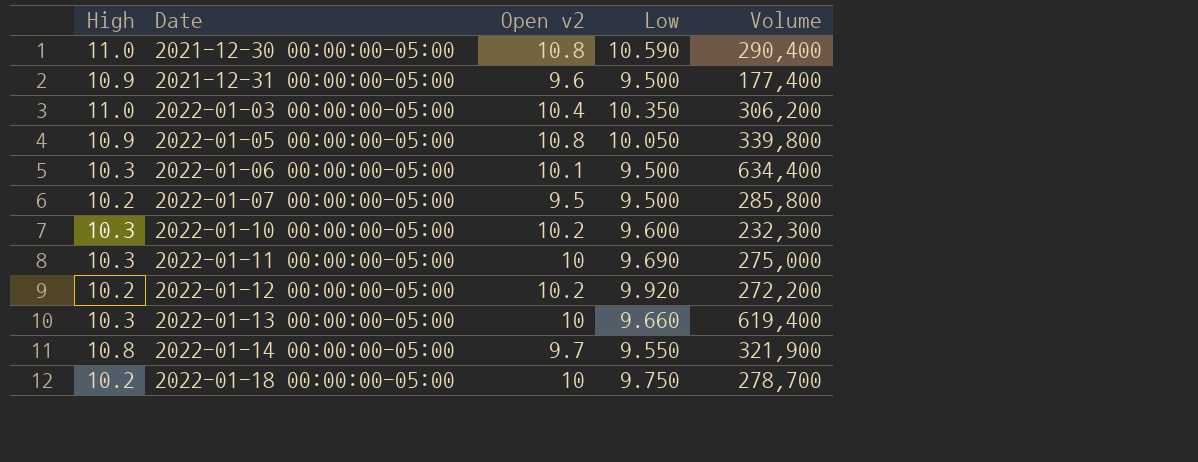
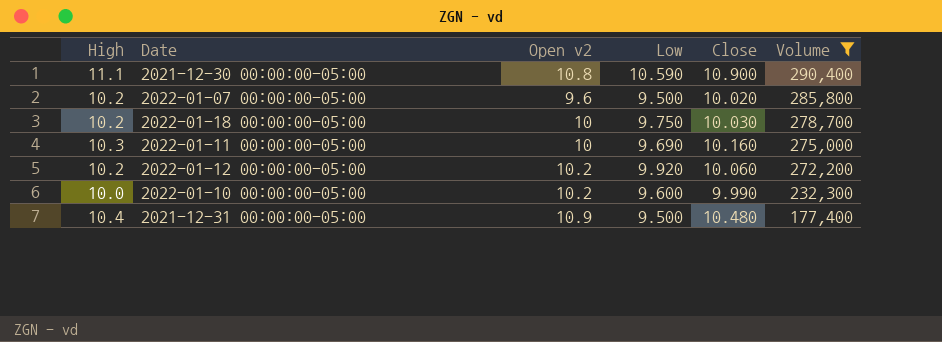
filter: none -> Volume <= 290,400
row order: Date ascending -> Volume descending
column Close | position: none -> 5
2021-12-30 00:00:00-05:00 | High: 11.0 -> 11.1
2022-01-07 00:00:00-05:00 | Open v2: 9.5 -> 9.6
2022-01-10 00:00:00-05:00 | High: 10.3 -> 10.0
2021-12-31 00:00:00-05:00 | High: 10.9 -> 10.4
2021-12-31 00:00:00-05:00 | Open v2: 9.6 -> 10.9

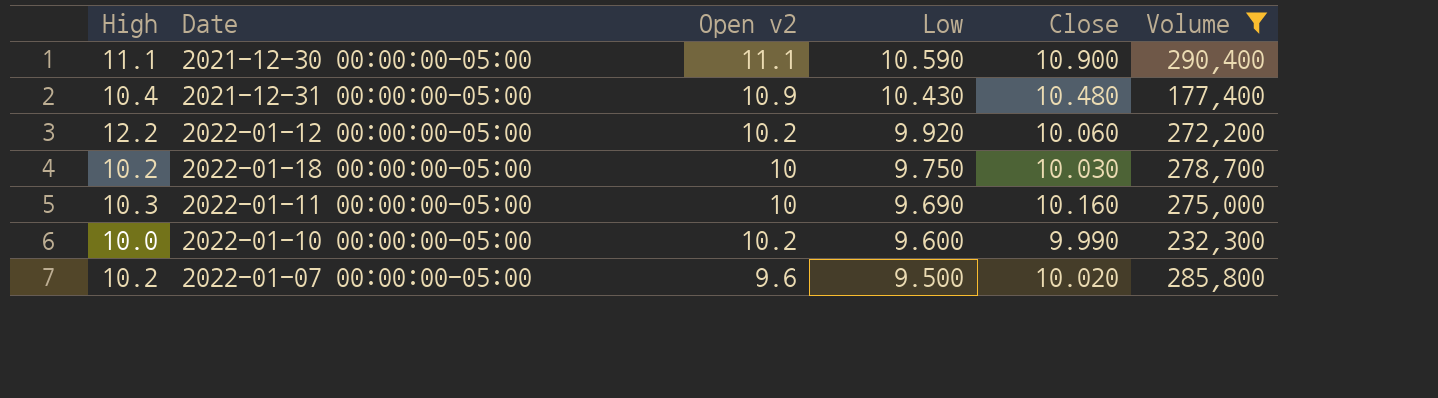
row order: Volume descending -> Low descending
2021-12-30 00:00:00-05:00 | Open v2: 10.8 -> 11.1
2021-12-31 00:00:00-05:00 | Low: 9.500 -> 10.430
2022-01-12 00:00:00-05:00 | High: 10.2 -> 12.2

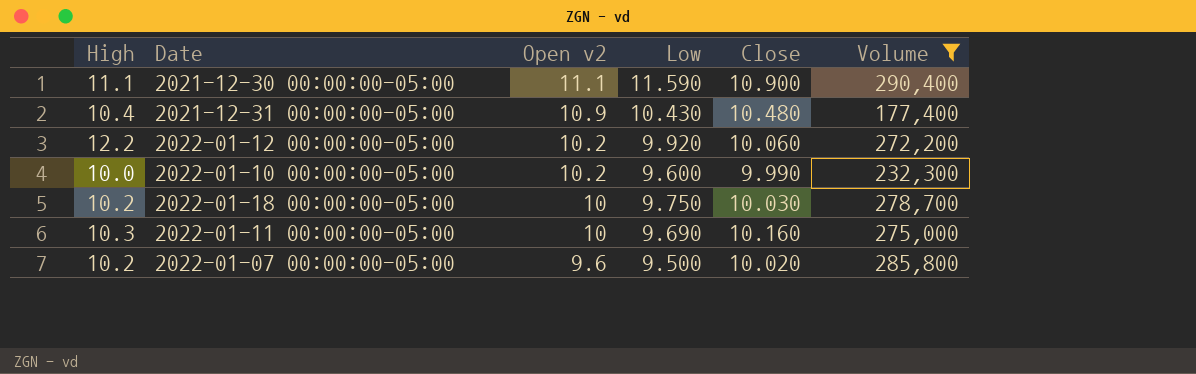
row order: Low descending -> Open v2 descending
2021-12-30 00:00:00-05:00 | Low: 10.590 -> 11.590

